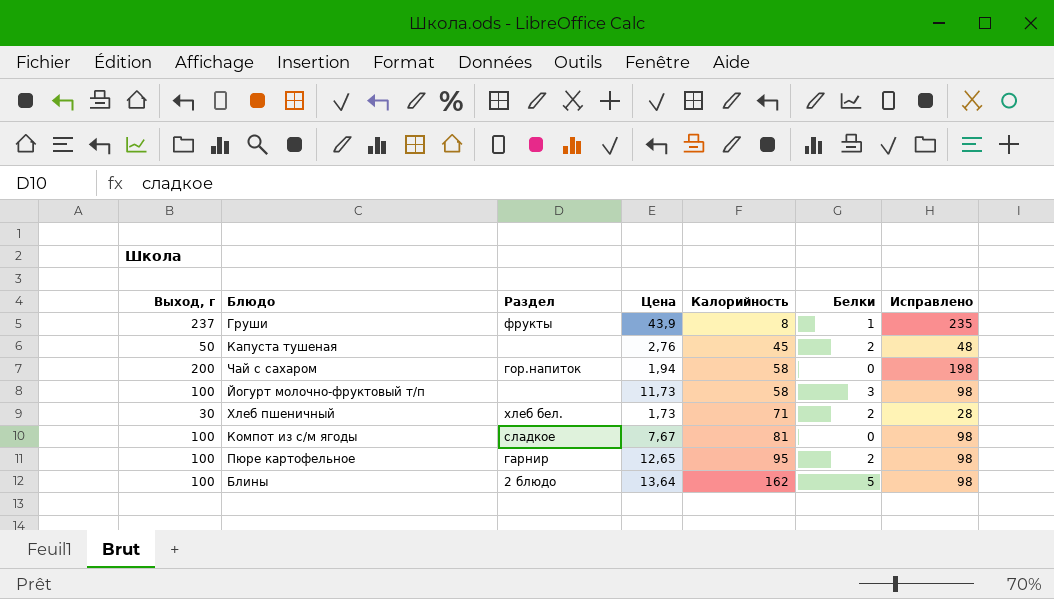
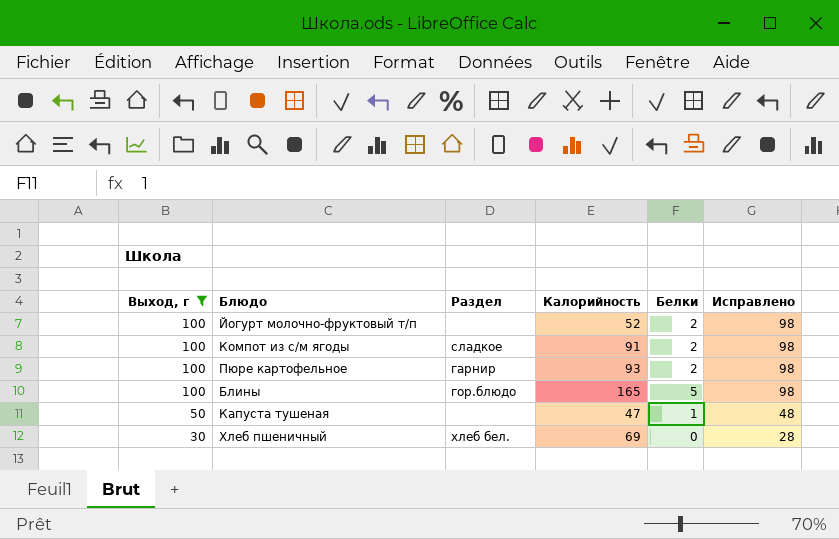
filter: none -> Выход, г <= 100
row order: Калорийность ascending -> Выход, г descending
column Цена | position: 4 -> none
Йогурт молочно-фруктовый т/п | Калорийность: 58 -> 52
Йогурт молочно-фруктовый т/п | Белки: 3 -> 2
Компот из с/м ягоды | Калорийность: 81 -> 91
Компот из с/м ягоды | Белки: 0 -> 2
Пюре картофельное | Калорийность: 95 -> 93
Блины | Раздел: 2 блюдо -> гор.блюдо
Блины | Калорийность: 162 -> 165
Капуста тушеная | Калорийность: 45 -> 47
Капуста тушеная | Белки: 2 -> 1
Хлеб пшеничный | Калорийность: 71 -> 69
Хлеб пшеничный | Белки: 2 -> 0

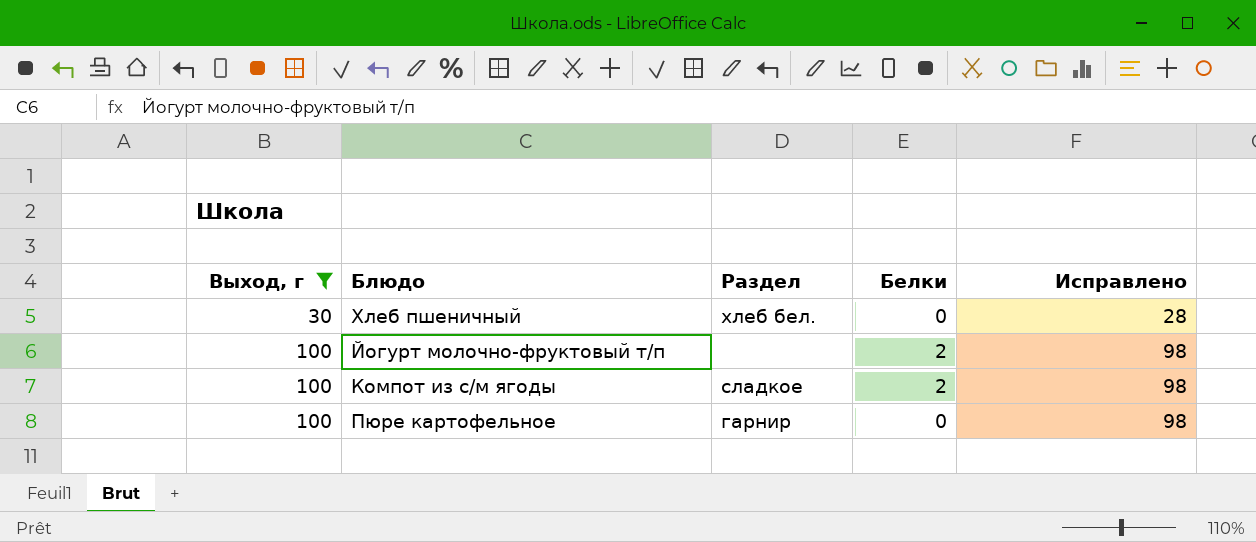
row order: Выход, г descending -> Выход, г ascending
column Калорийность | position: 4 -> none
row Блины: 100 | гор.блюдо | 165 | 5 | 98 -> none
row Капуста тушеная: 50 | none | 47 | 1 | 48 -> none
Пюре картофельное | Белки: 2 -> 0

